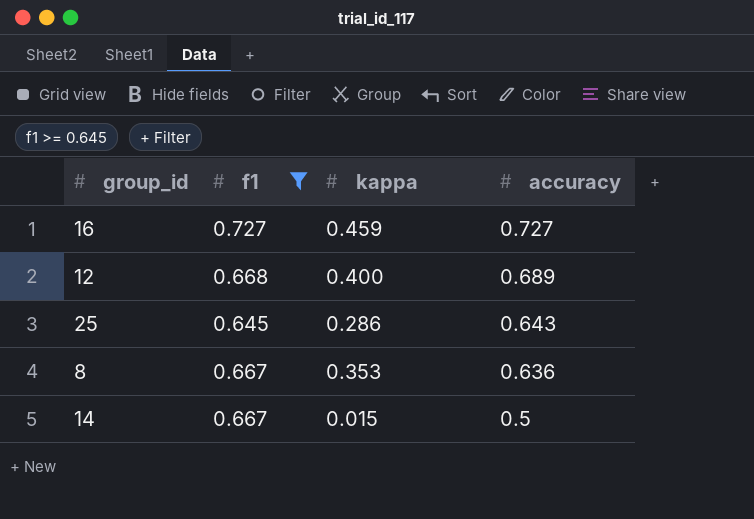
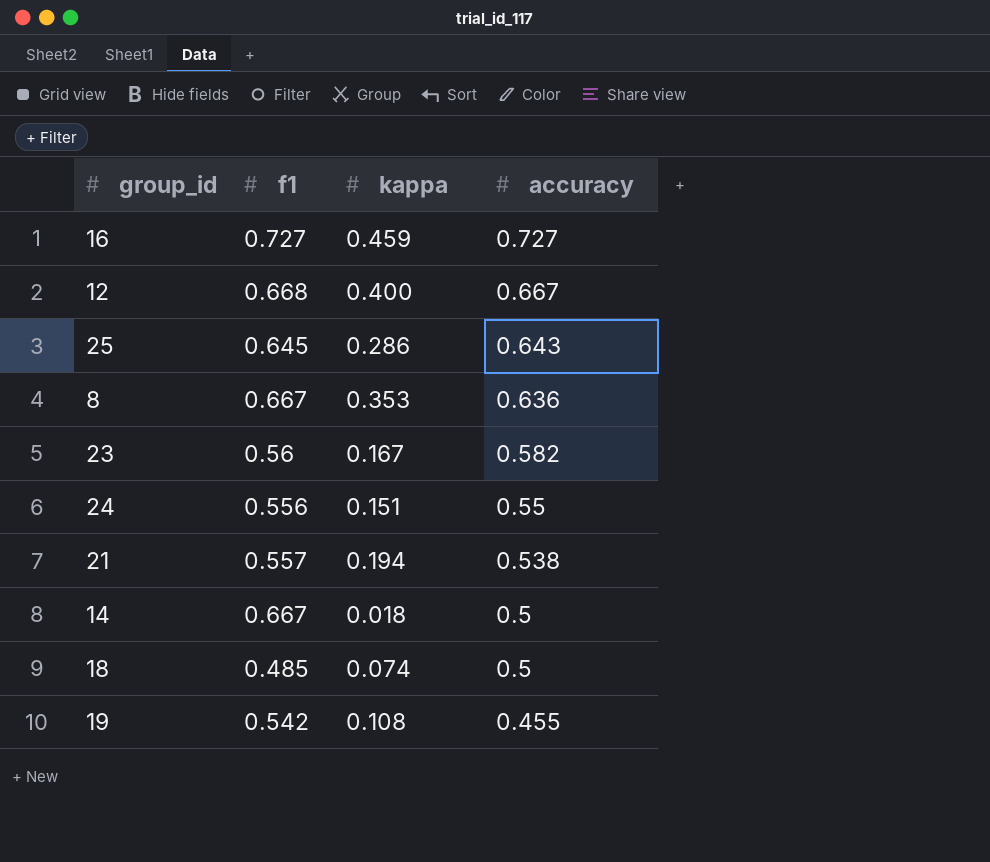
filter: f1 >= 0.645 -> none
12 | accuracy: 0.689 -> 0.667
14 | kappa: 0.015 -> 0.018

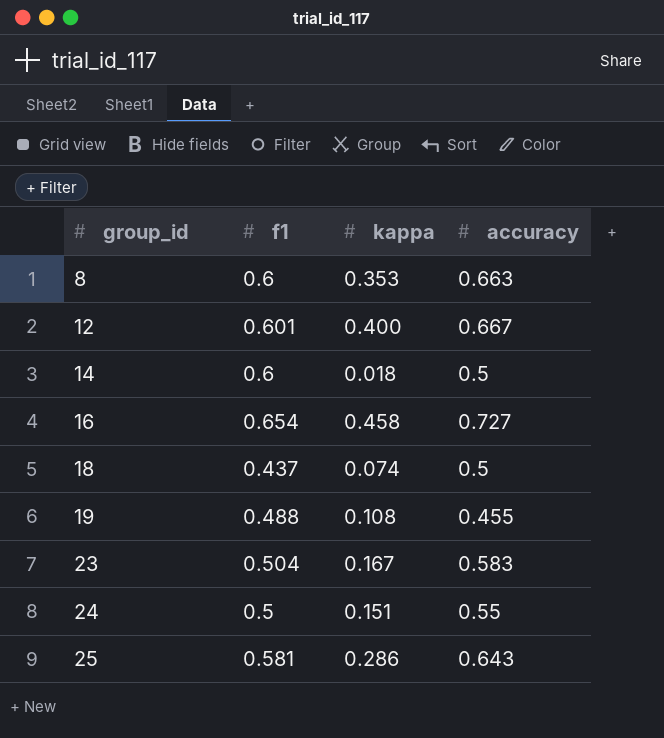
row order: accuracy descending -> group_id ascending
row 21: 0.557 | 0.194 | 0.538 -> none
8 | f1: 0.667 -> 0.6
8 | accuracy: 0.636 -> 0.663
12 | f1: 0.668 -> 0.601
14 | f1: 0.667 -> 0.6
16 | f1: 0.727 -> 0.654
16 | kappa: 0.459 -> 0.458
18 | f1: 0.485 -> 0.437
19 | f1: 0.542 -> 0.488
23 | f1: 0.56 -> 0.504
23 | accuracy: 0.582 -> 0.583
24 | f1: 0.556 -> 0.5
25 | f1: 0.645 -> 0.581

